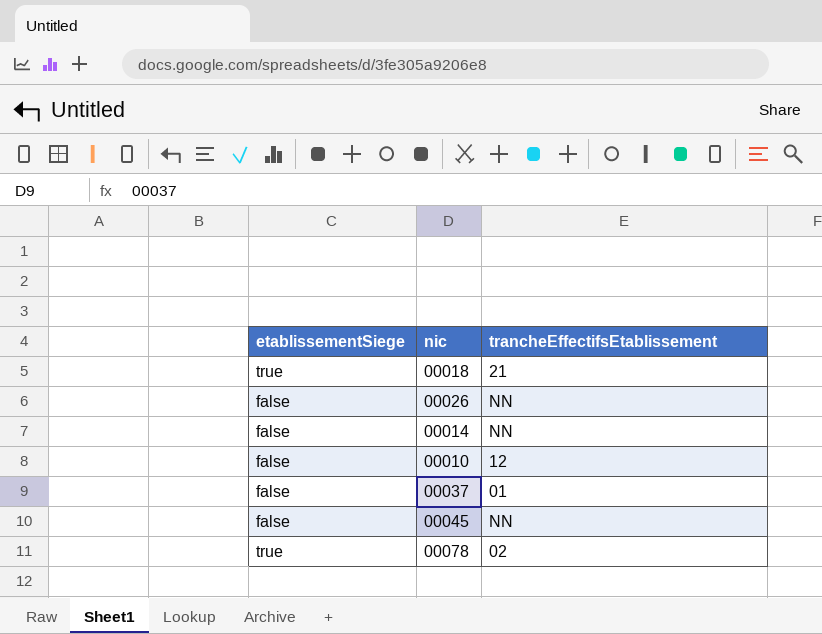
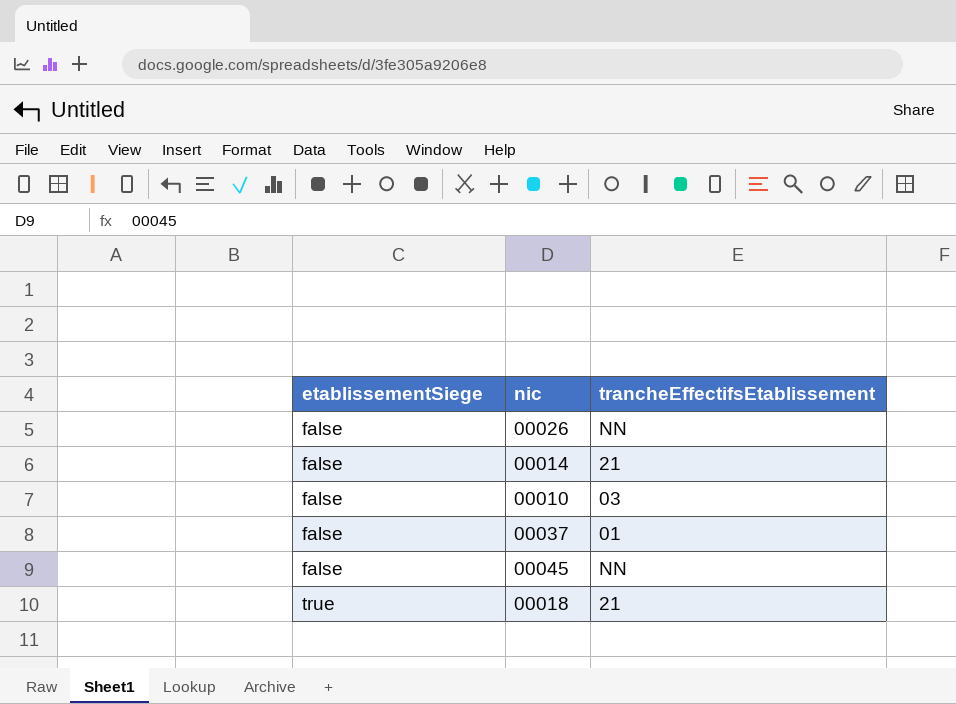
row order: none -> etablissementSiege ascending
row 00078: true | 02 -> none
00014 | trancheEffectifsEtablissement: NN -> 21
00010 | trancheEffectifsEtablissement: 12 -> 03

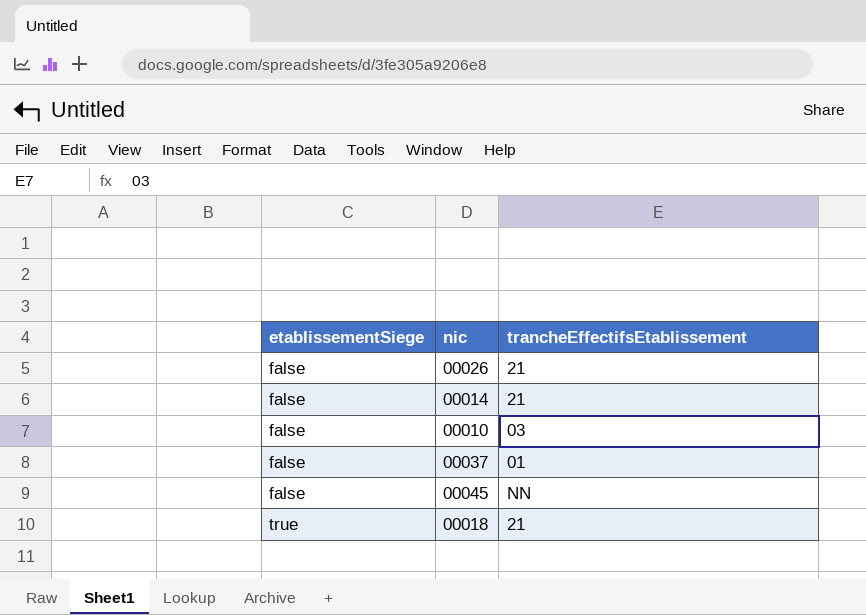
00026 | trancheEffectifsEtablissement: NN -> 21

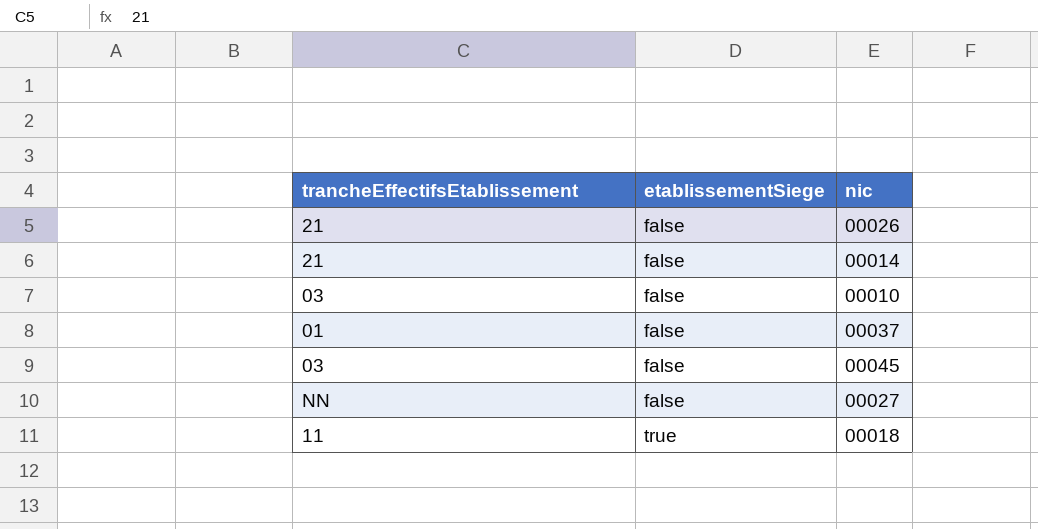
column trancheEffectifsEtablissement | position: 3 -> 1
00045 | trancheEffectifsEtablissement: NN -> 03
row 00027: none -> NN | false
00018 | trancheEffectifsEtablissement: 21 -> 11

